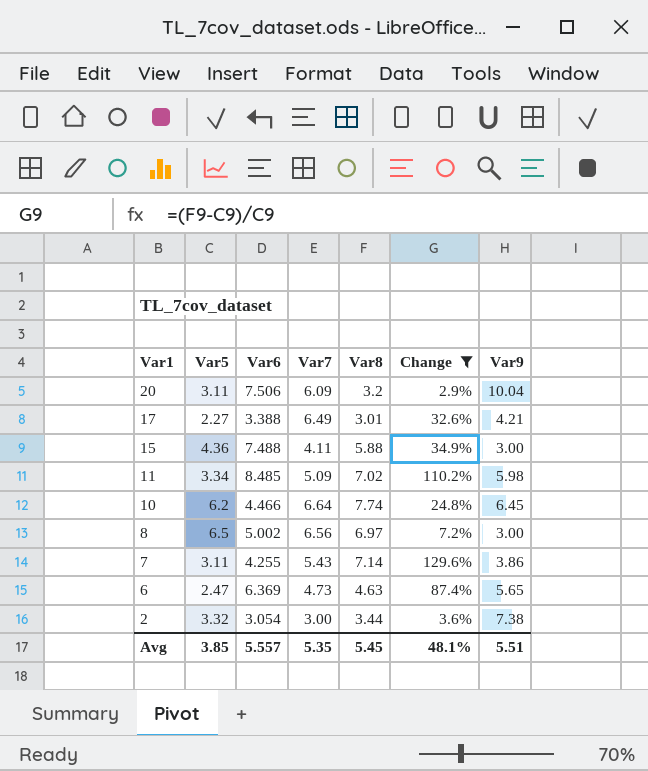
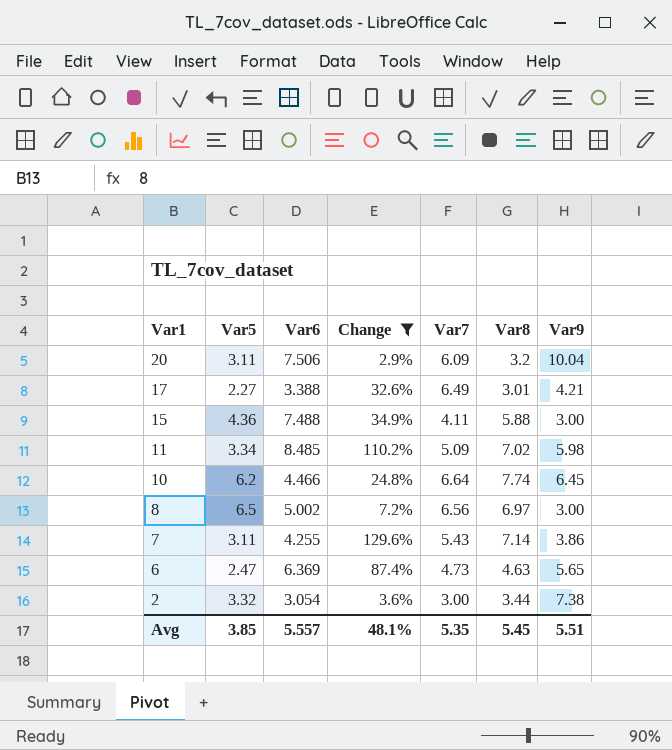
column Change | position: 6 -> 4

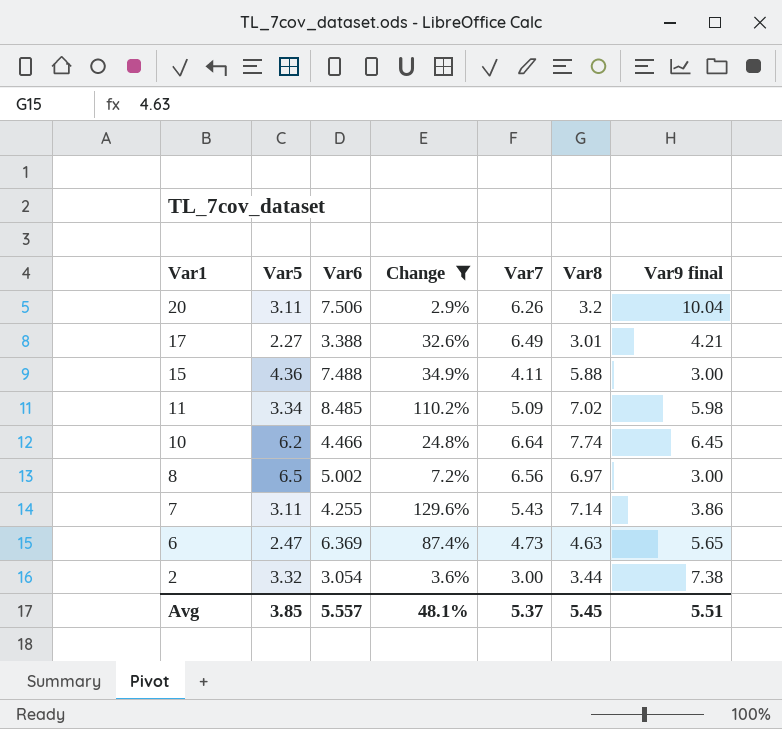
column name: Var9 -> Var9 final
20 | Var7: 6.09 -> 6.26
Avg | Var7: 5.35 -> 5.37

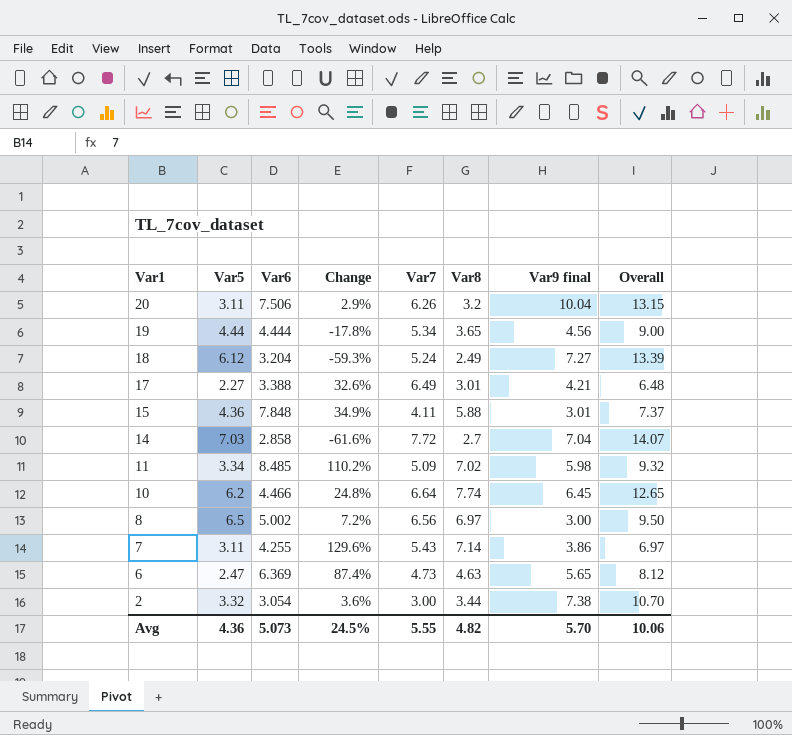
filter: Change >= 2.9% -> none
column Overall | formula: none -> [Var5] + [Var9 final]
15 | Var6: 7.488 -> 7.848
15 | Var9 final: 3.00 -> 3.01
Avg | Var5: 3.85 -> 4.36
Avg | Var6: 5.557 -> 5.073
Avg | Change: 48.1% -> 24.5%
Avg | Var7: 5.37 -> 5.55
Avg | Var8: 5.45 -> 4.82
Avg | Var9 final: 5.51 -> 5.70

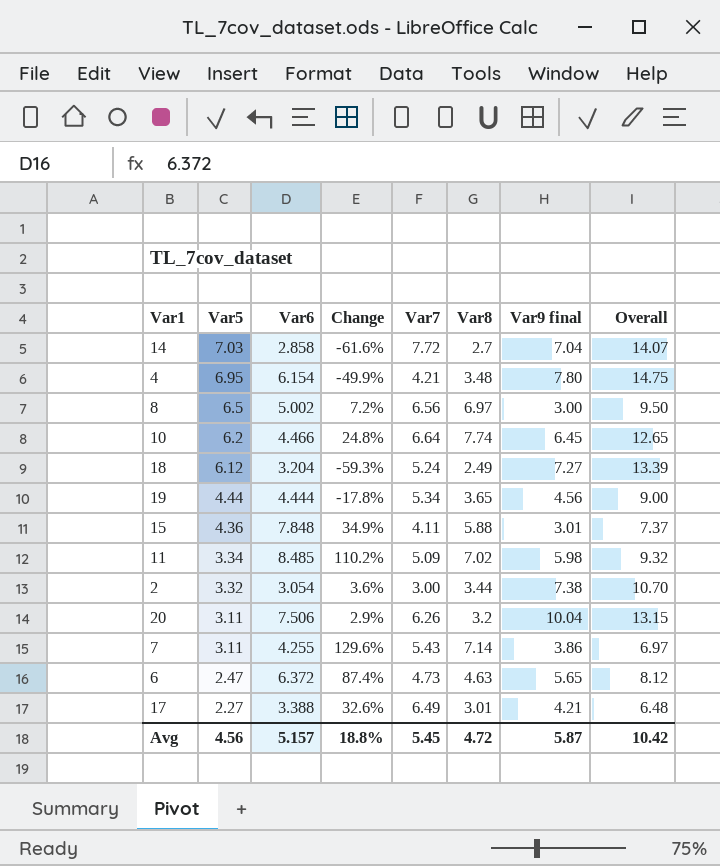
row order: Var1 descending -> Var5 descending
row 4: none -> 6.95 | 6.154 | -49.9% | 4.21 | 3.48 | 7.80 | 14.75
6 | Var6: 6.369 -> 6.372
Avg | Var5: 4.36 -> 4.56
Avg | Var6: 5.073 -> 5.157
Avg | Change: 24.5% -> 18.8%
Avg | Var7: 5.55 -> 5.45
Avg | Var8: 4.82 -> 4.72
Avg | Var9 final: 5.70 -> 5.87
Avg | Overall: 10.06 -> 10.42

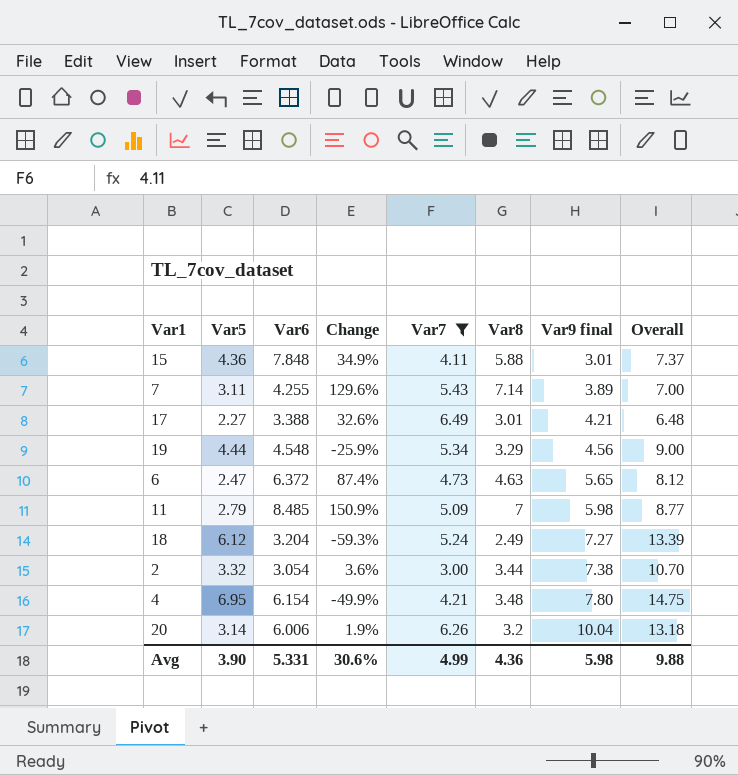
filter: none -> Var7 <= 6.49
row order: Var5 descending -> Var9 final ascending
7 | Var9 final: 3.86 -> 3.89
7 | Overall: 6.97 -> 7.00
19 | Var6: 4.444 -> 4.548
19 | Change: -17.8% -> -25.9%
19 | Var8: 3.65 -> 3.29
11 | Var5: 3.34 -> 2.79
11 | Change: 110.2% -> 150.9%
11 | Var8: 7.02 -> 7
11 | Overall: 9.32 -> 8.77
20 | Var5: 3.11 -> 3.14
20 | Var6: 7.506 -> 6.006
20 | Change: 2.9% -> 1.9%
20 | Overall: 13.15 -> 13.18
Avg | Var5: 4.56 -> 3.90
Avg | Var6: 5.157 -> 5.331
Avg | Change: 18.8% -> 30.6%
Avg | Var7: 5.45 -> 4.99
Avg | Var8: 4.72 -> 4.36
Avg | Var9 final: 5.87 -> 5.98
Avg | Overall: 10.42 -> 9.88

